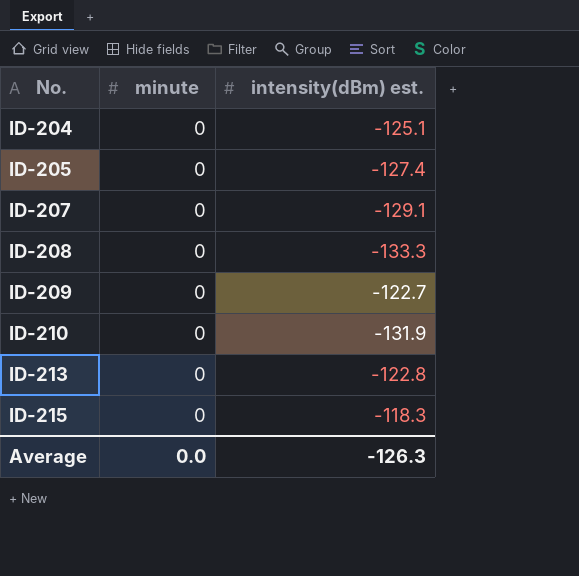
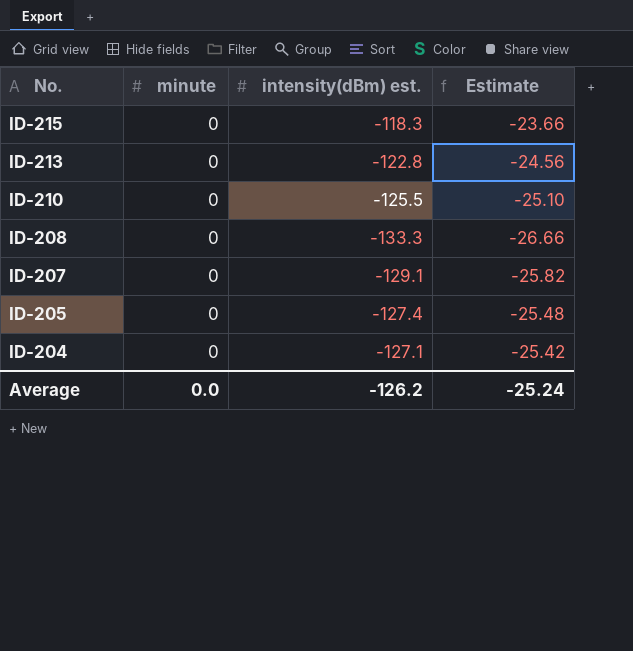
row order: No. ascending -> No. descending
column Estimate | formula: none -> [intensity(dBm) est.] * 0.2
row ID-209: 0 | -122.7 -> none
ID-210 | intensity(dBm) est.: -131.9 -> -125.5
ID-204 | intensity(dBm) est.: -125.1 -> -127.1
Average | intensity(dBm) est.: -126.3 -> -126.2

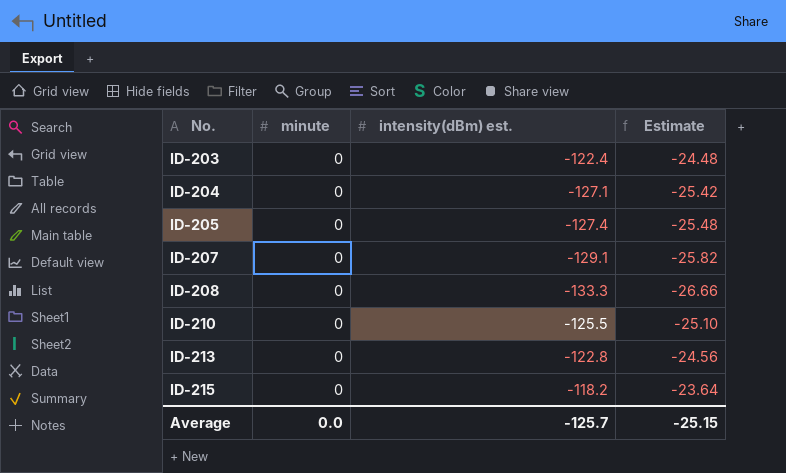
row order: No. descending -> No. ascending
row ID-203: none -> 0 | -122.4 | -24.48
ID-215 | intensity(dBm) est.: -118.3 -> -118.2
ID-215 | Estimate: -23.66 -> -23.64
Average | intensity(dBm) est.: -126.2 -> -125.7
Average | Estimate: -25.24 -> -25.15

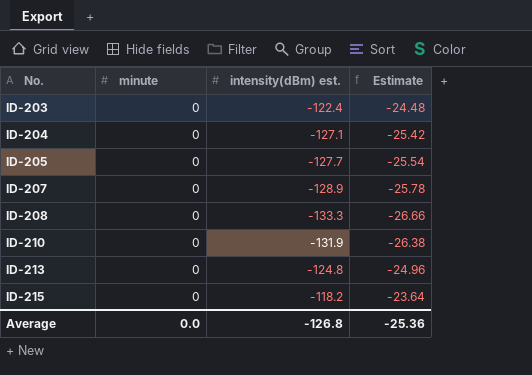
ID-205 | intensity(dBm) est.: -127.4 -> -127.7
ID-205 | Estimate: -25.48 -> -25.54
ID-207 | intensity(dBm) est.: -129.1 -> -128.9
ID-207 | Estimate: -25.82 -> -25.78
ID-210 | intensity(dBm) est.: -125.5 -> -131.9
ID-210 | Estimate: -25.10 -> -26.38
ID-213 | intensity(dBm) est.: -122.8 -> -124.8
ID-213 | Estimate: -24.56 -> -24.96
Average | intensity(dBm) est.: -125.7 -> -126.8
Average | Estimate: -25.15 -> -25.36

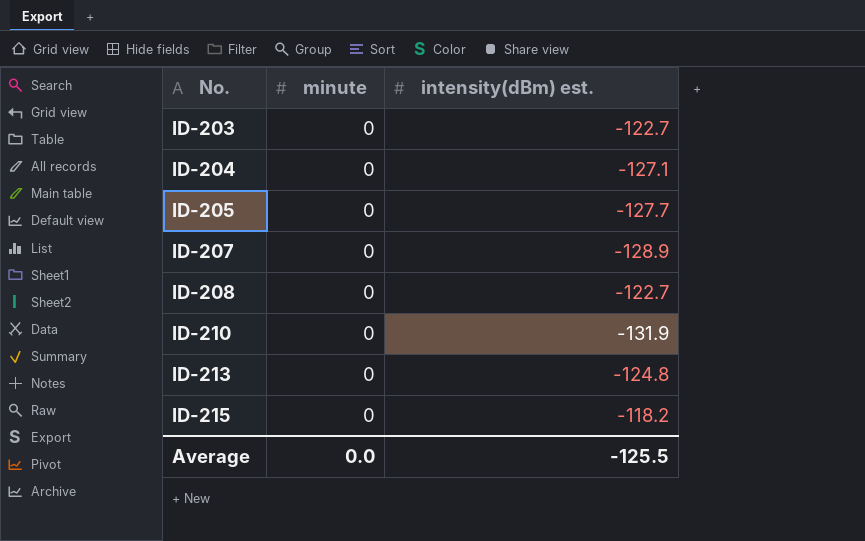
column Estimate | formula: [intensity(dBm) est.] * 0.2 -> none
ID-203 | intensity(dBm) est.: -122.4 -> -122.7
ID-208 | intensity(dBm) est.: -133.3 -> -122.7
Average | intensity(dBm) est.: -126.8 -> -125.5

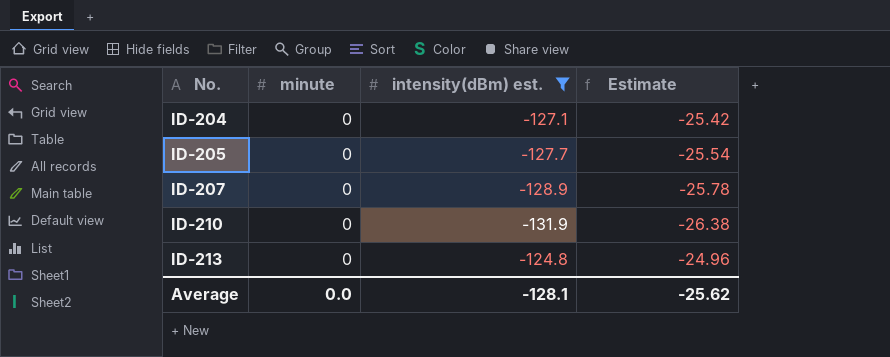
filter: none -> intensity(dBm) est. <= -124.8
column Estimate | formula: none -> [intensity(dBm) est.] * 0.2
Average | intensity(dBm) est.: -125.5 -> -128.1

